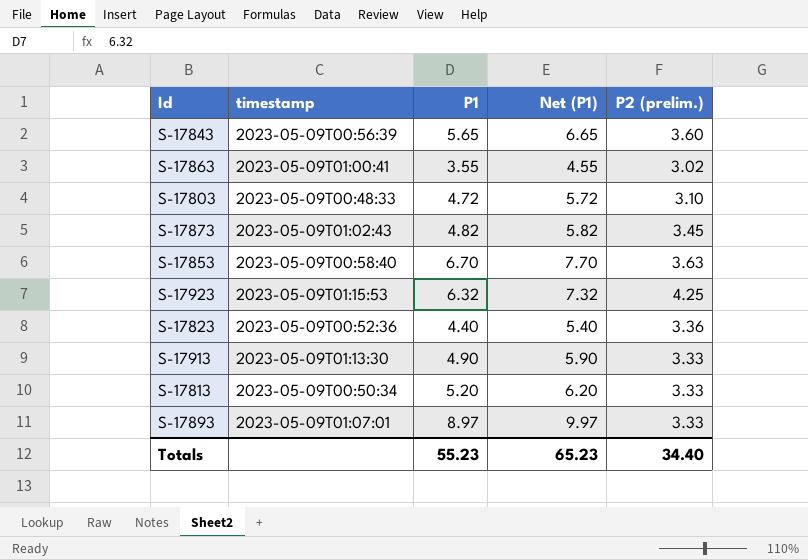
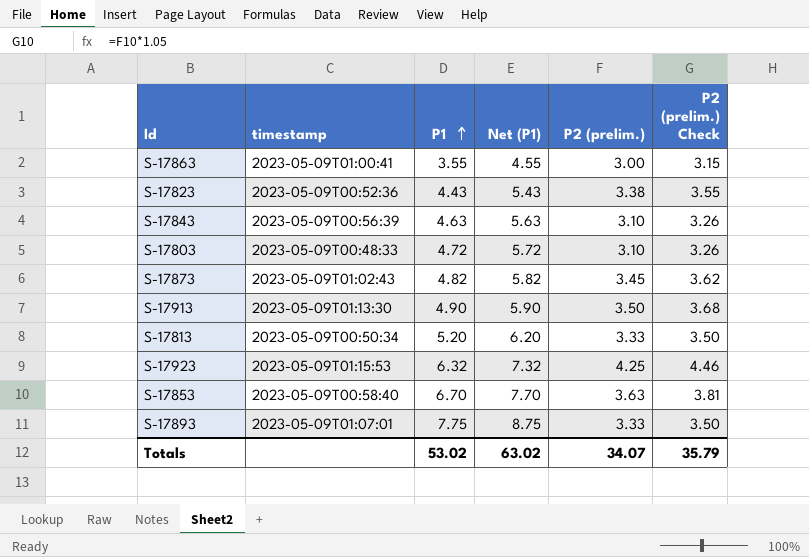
row order: none -> P1 ascending
column P2 (prelim.) Check | formula: none -> [P2 (prelim.)] * 1.05
S-17863 | P2 (prelim.): 3.02 -> 3.00
S-17823 | P1: 4.40 -> 4.43
S-17823 | Net (P1): 5.40 -> 5.43
S-17823 | P2 (prelim.): 3.36 -> 3.38
S-17843 | P1: 5.65 -> 4.63
S-17843 | Net (P1): 6.65 -> 5.63
S-17843 | P2 (prelim.): 3.60 -> 3.10
S-17913 | P2 (prelim.): 3.33 -> 3.50
S-17893 | P1: 8.97 -> 7.75
S-17893 | Net (P1): 9.97 -> 8.75
Totals | P1: 55.23 -> 53.02
Totals | Net (P1): 65.23 -> 63.02
Totals | P2 (prelim.): 34.40 -> 34.07

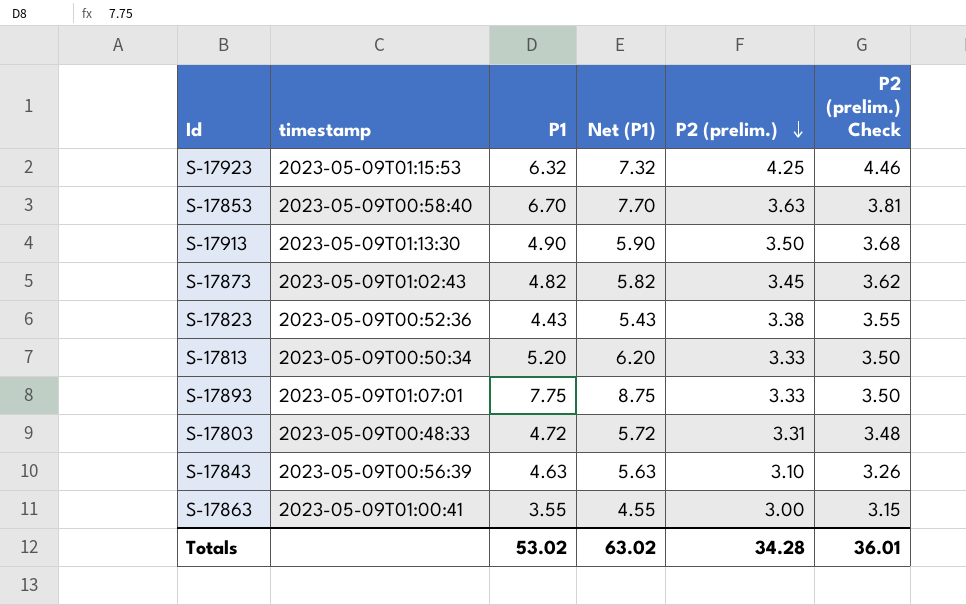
row order: P1 ascending -> P2 (prelim.) descending
S-17803 | P2 (prelim.): 3.10 -> 3.31
S-17803 | P2 (prelim.) Check: 3.26 -> 3.48
Totals | P2 (prelim.): 34.07 -> 34.28
Totals | P2 (prelim.) Check: 35.79 -> 36.01

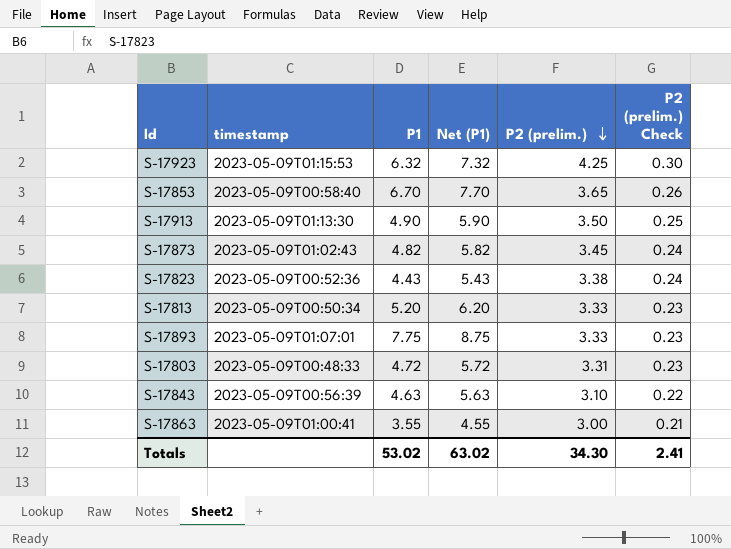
column P2 (prelim.) Check | formula: [P2 (prelim.)] * 1.05 -> [P2 (prelim.)] * 0.07
S-17853 | P2 (prelim.): 3.63 -> 3.65
Totals | P2 (prelim.): 34.28 -> 34.30
Totals | P2 (prelim.) Check: 36.01 -> 2.41

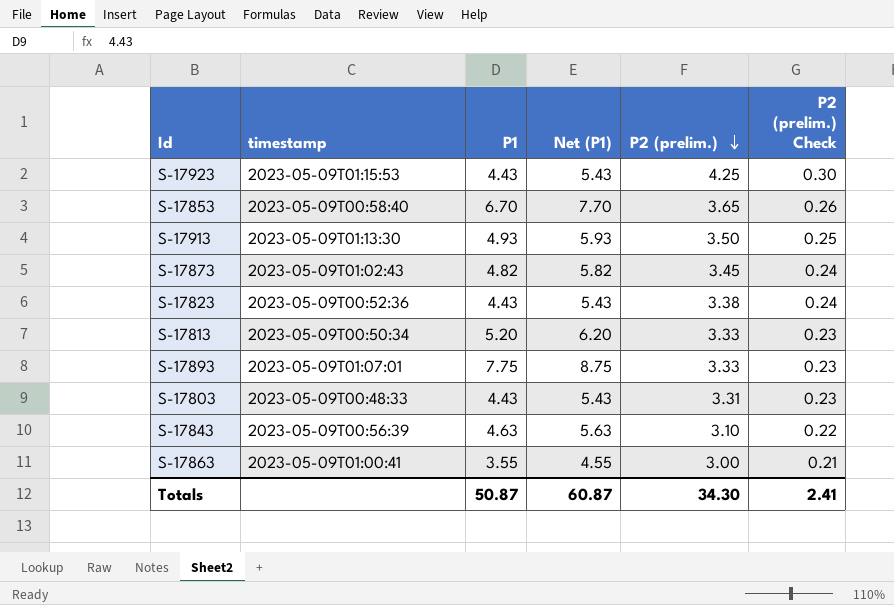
S-17923 | P1: 6.32 -> 4.43
S-17923 | Net (P1): 7.32 -> 5.43
S-17913 | P1: 4.90 -> 4.93
S-17913 | Net (P1): 5.90 -> 5.93
S-17803 | P1: 4.72 -> 4.43
S-17803 | Net (P1): 5.72 -> 5.43
Totals | P1: 53.02 -> 50.87
Totals | Net (P1): 63.02 -> 60.87

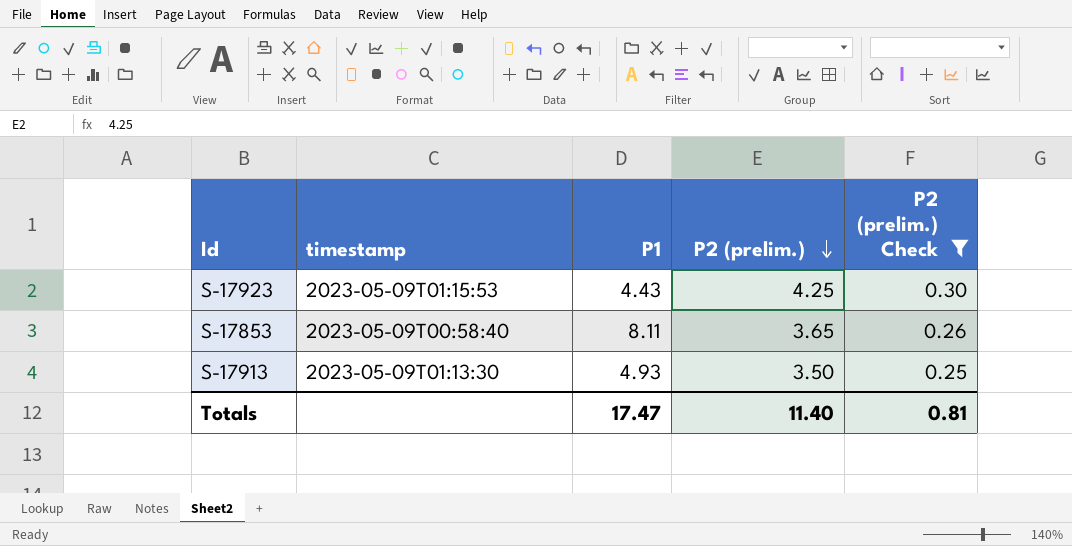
filter: none -> P2 (prelim.) Check >= 0.25
column Net (P1) | formula: [P1] + 1 -> none
S-17853 | P1: 6.70 -> 8.11
Totals | P1: 50.87 -> 17.47
Totals | P2 (prelim.): 34.30 -> 11.40
Totals | P2 (prelim.) Check: 2.41 -> 0.81

